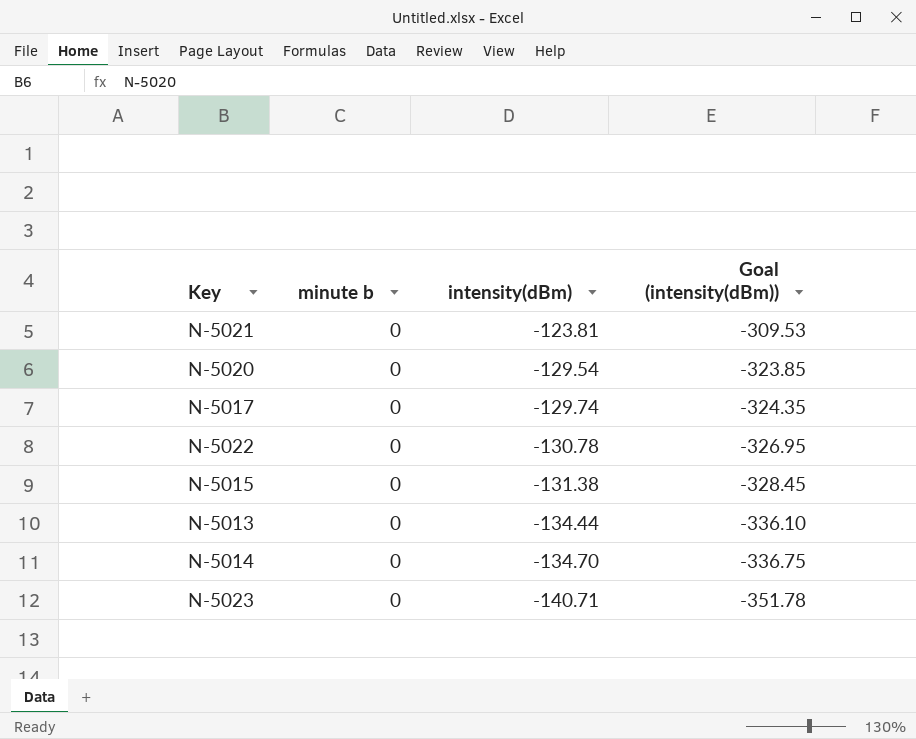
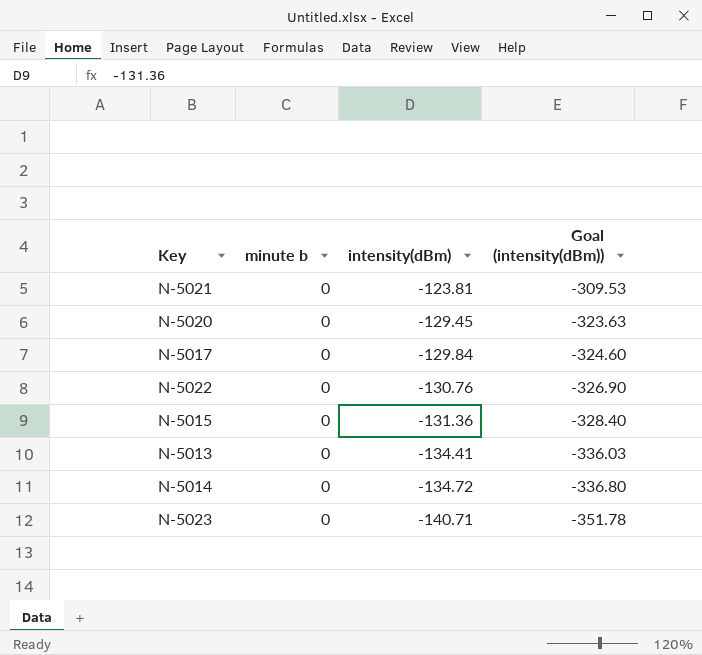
N-5020 | intensity(dBm): -129.54 -> -129.45
N-5020 | Goal (intensity(dBm)): -323.85 -> -323.63
N-5017 | intensity(dBm): -129.74 -> -129.84
N-5017 | Goal (intensity(dBm)): -324.35 -> -324.60
N-5022 | intensity(dBm): -130.78 -> -130.76
N-5022 | Goal (intensity(dBm)): -326.95 -> -326.90
N-5015 | intensity(dBm): -131.38 -> -131.36
N-5015 | Goal (intensity(dBm)): -328.45 -> -328.40
N-5013 | intensity(dBm): -134.44 -> -134.41
N-5013 | Goal (intensity(dBm)): -336.10 -> -336.03
N-5014 | intensity(dBm): -134.70 -> -134.72
N-5014 | Goal (intensity(dBm)): -336.75 -> -336.80

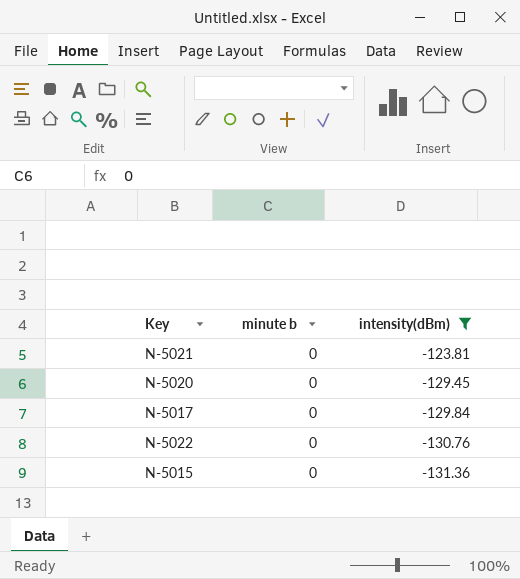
filter: none -> intensity(dBm) >= -131.36
column Goal (intensity(dBm)) | formula: [intensity(dBm)] * 2.5 -> none

